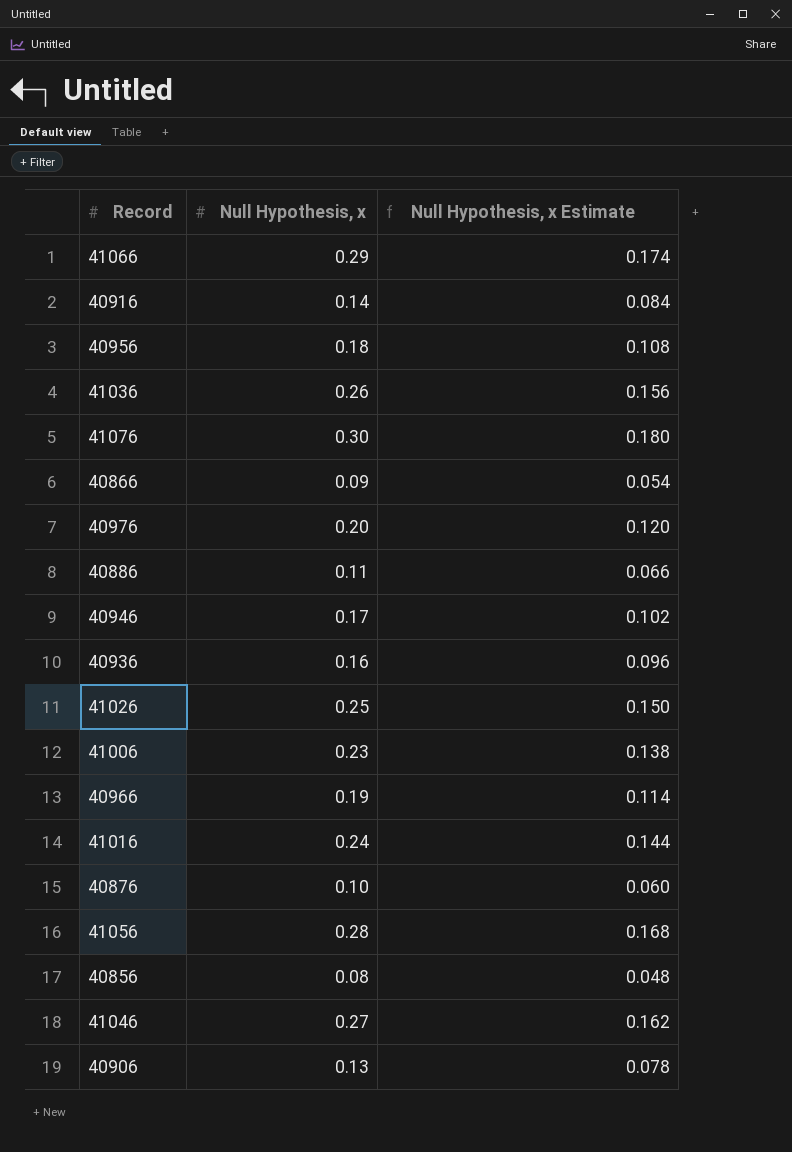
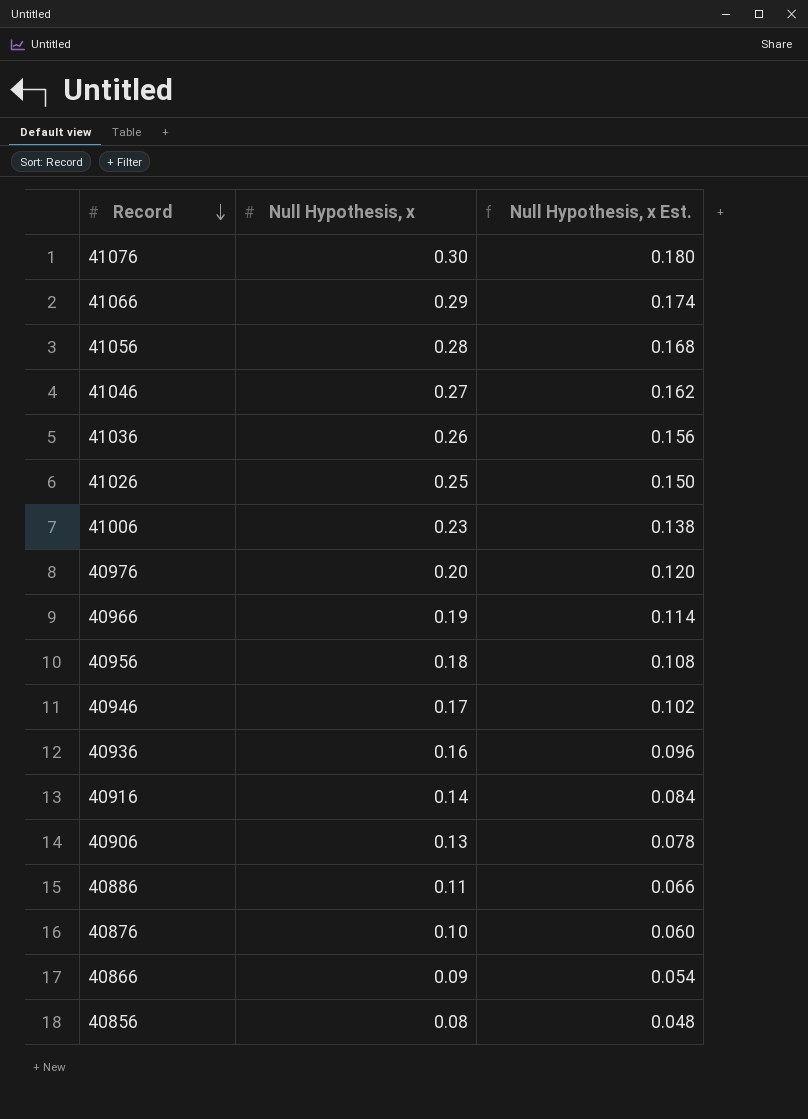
row order: none -> Record descending
column name: Null Hypothesis, x Estimate -> Null Hypothesis, x Est.
row 41016: 0.24 | 0.144 -> none

